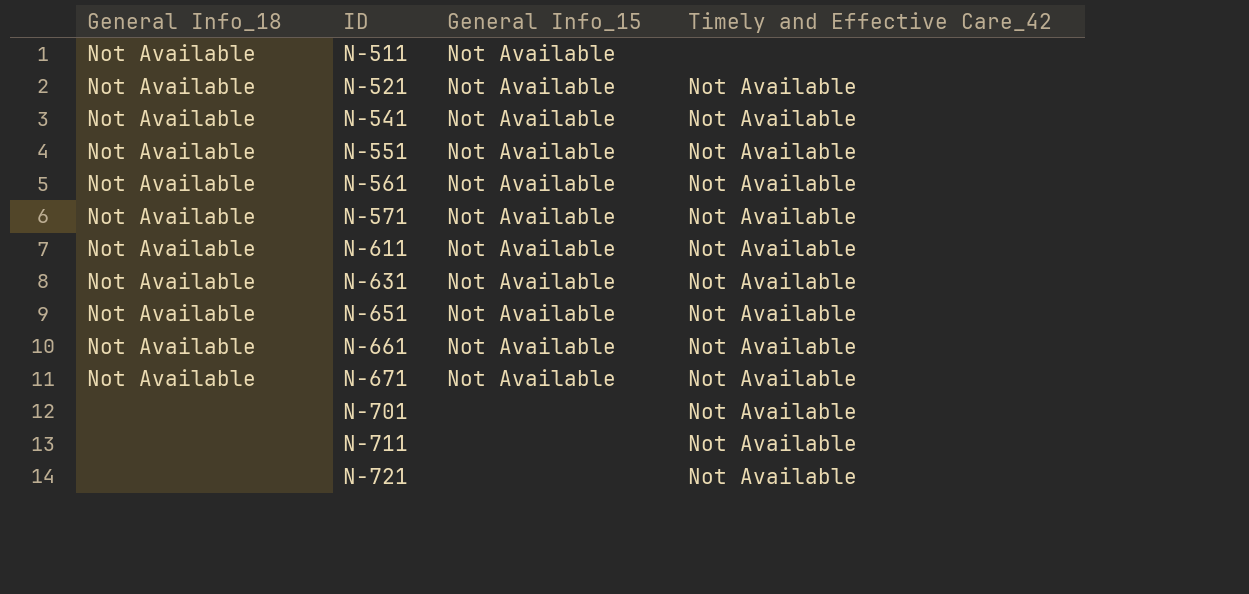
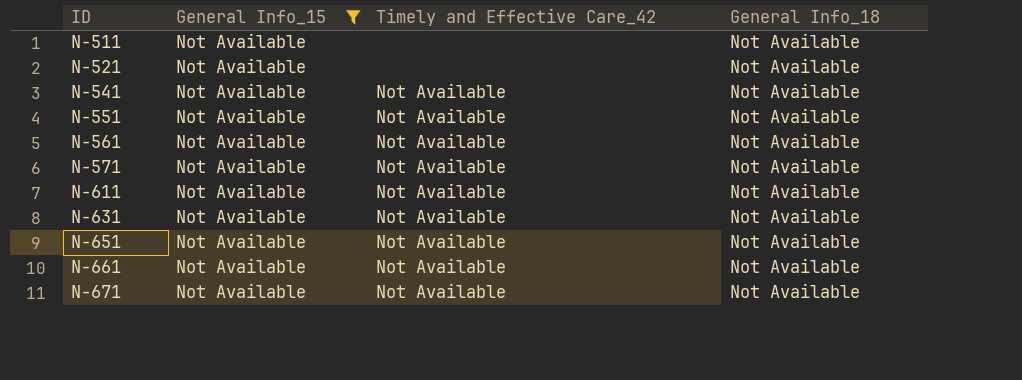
filter: none -> General Info_15 = Not Available
column General Info_18 | position: 1 -> 4
N-521 | Timely and Effective Care_42: Not Available -> none

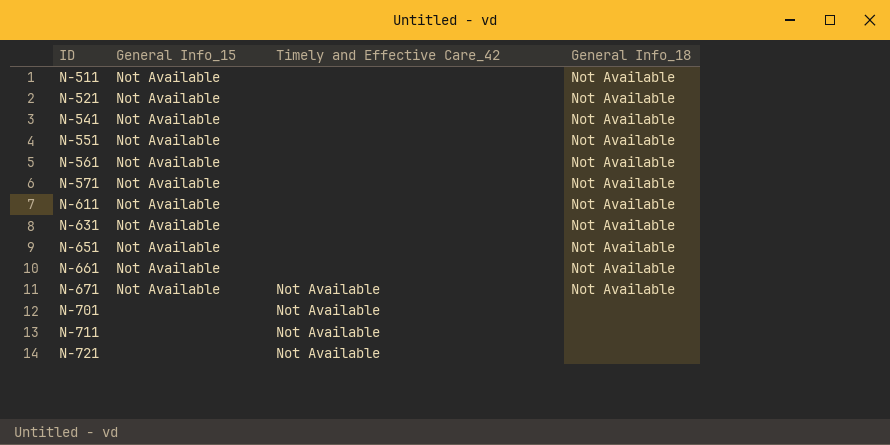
filter: General Info_15 = Not Available -> none
N-541 | Timely and Effective Care_42: Not Available -> none
N-551 | Timely and Effective Care_42: Not Available -> none
N-561 | Timely and Effective Care_42: Not Available -> none
N-571 | Timely and Effective Care_42: Not Available -> none
N-611 | Timely and Effective Care_42: Not Available -> none
N-631 | Timely and Effective Care_42: Not Available -> none
N-651 | Timely and Effective Care_42: Not Available -> none
N-661 | Timely and Effective Care_42: Not Available -> none

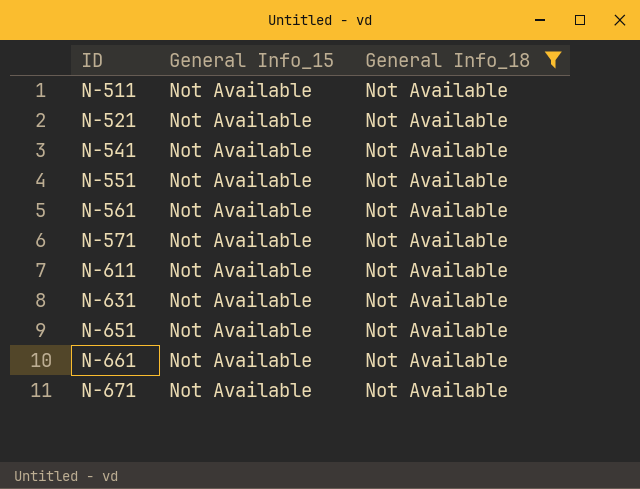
filter: none -> General Info_18 = Not Available
column Timely and Effective Care_42 | position: 3 -> none

